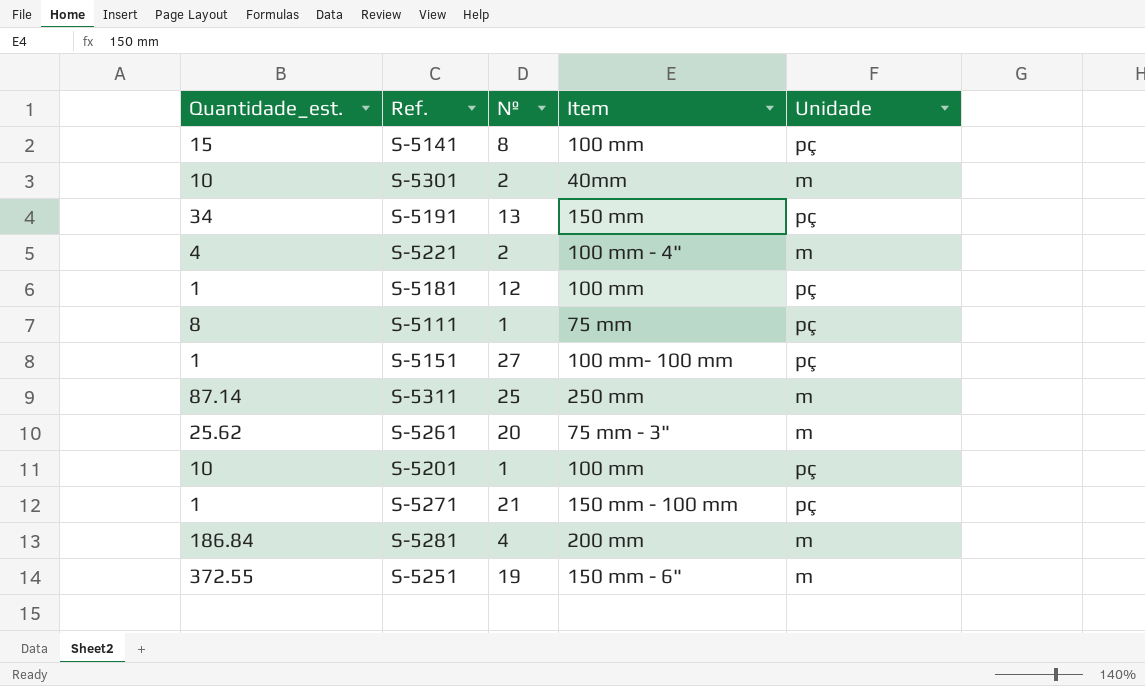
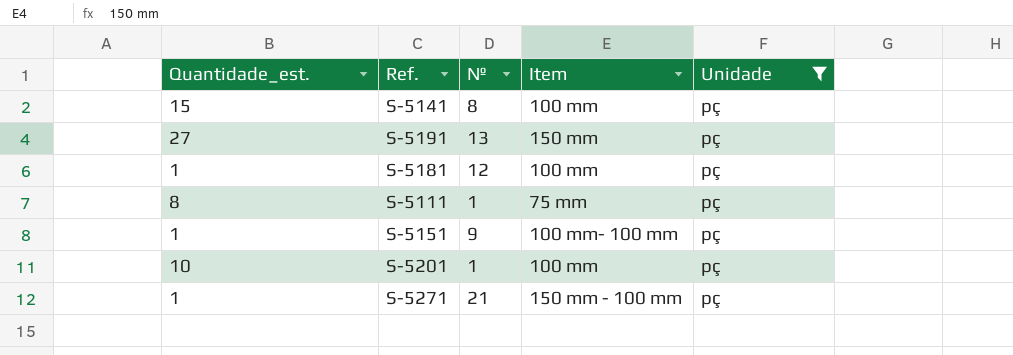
filter: none -> Unidade = pç
S-5191 | Quantidade_est.: 34 -> 27
S-5151 | Nº: 27 -> 9

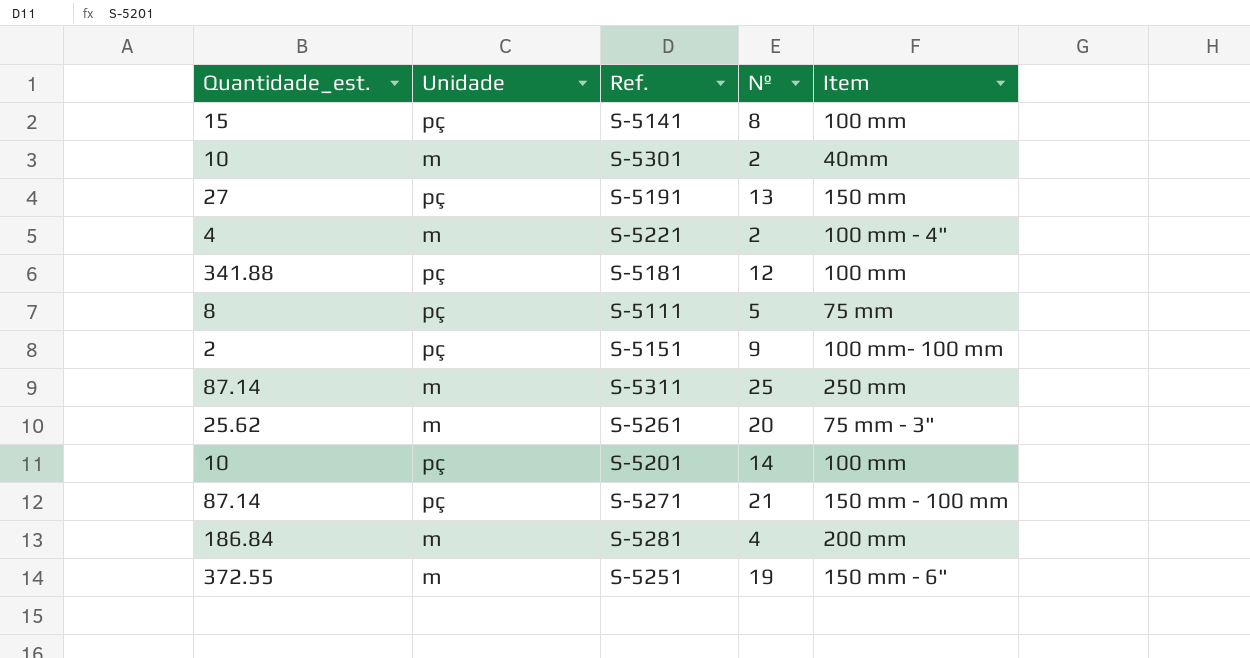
filter: Unidade = pç -> none
column Unidade | position: 5 -> 2
S-5181 | Quantidade_est.: 1 -> 341.88
S-5111 | Nº: 1 -> 5
S-5151 | Quantidade_est.: 1 -> 2
S-5201 | Nº: 1 -> 14
S-5271 | Quantidade_est.: 1 -> 87.14

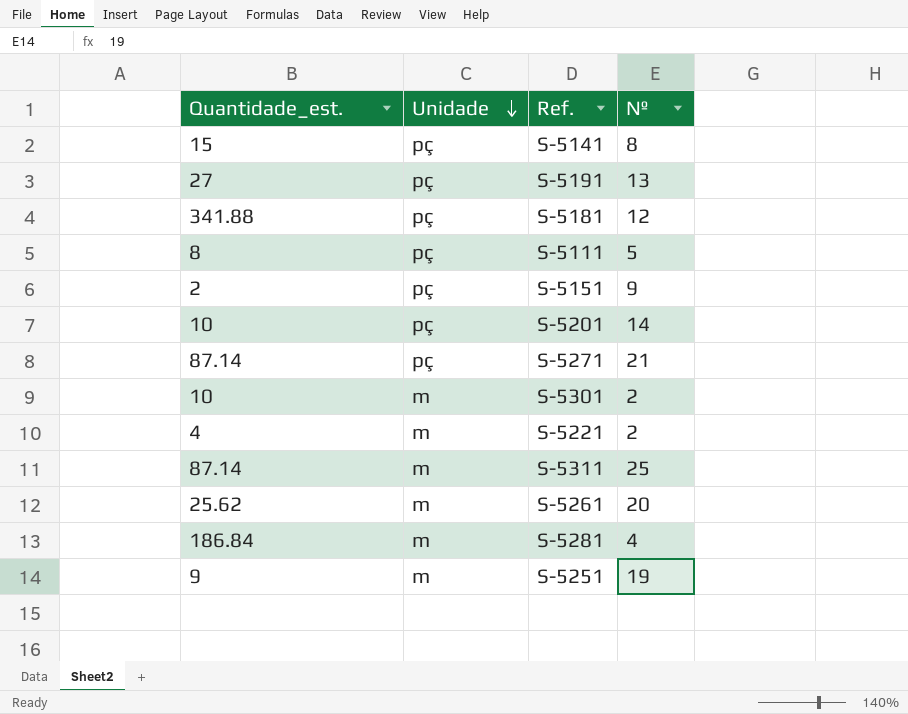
row order: none -> Unidade descending
column Item | position: 5 -> none
S-5251 | Quantidade_est.: 372.55 -> 9

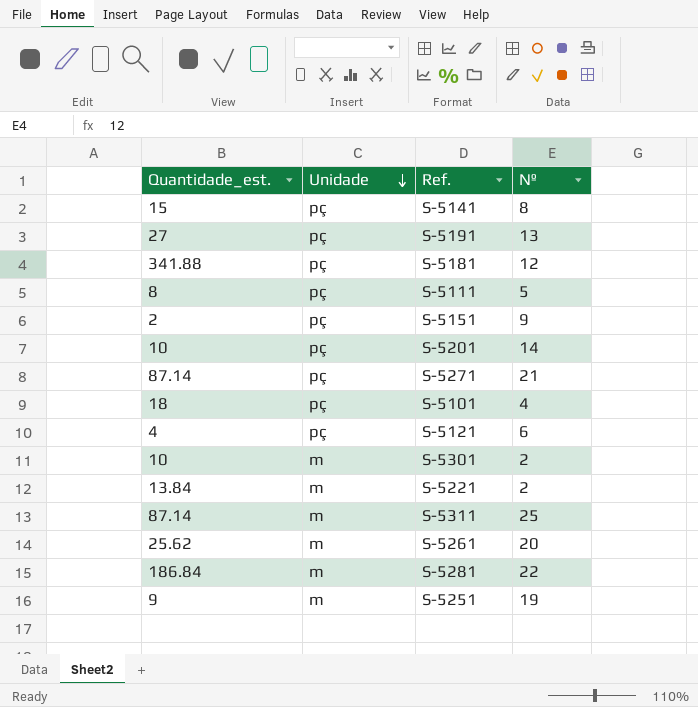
row S-5101: none -> 18 | pç | 4
row S-5121: none -> 4 | pç | 6
S-5221 | Quantidade_est.: 4 -> 13.84
S-5281 | Nº: 4 -> 22

